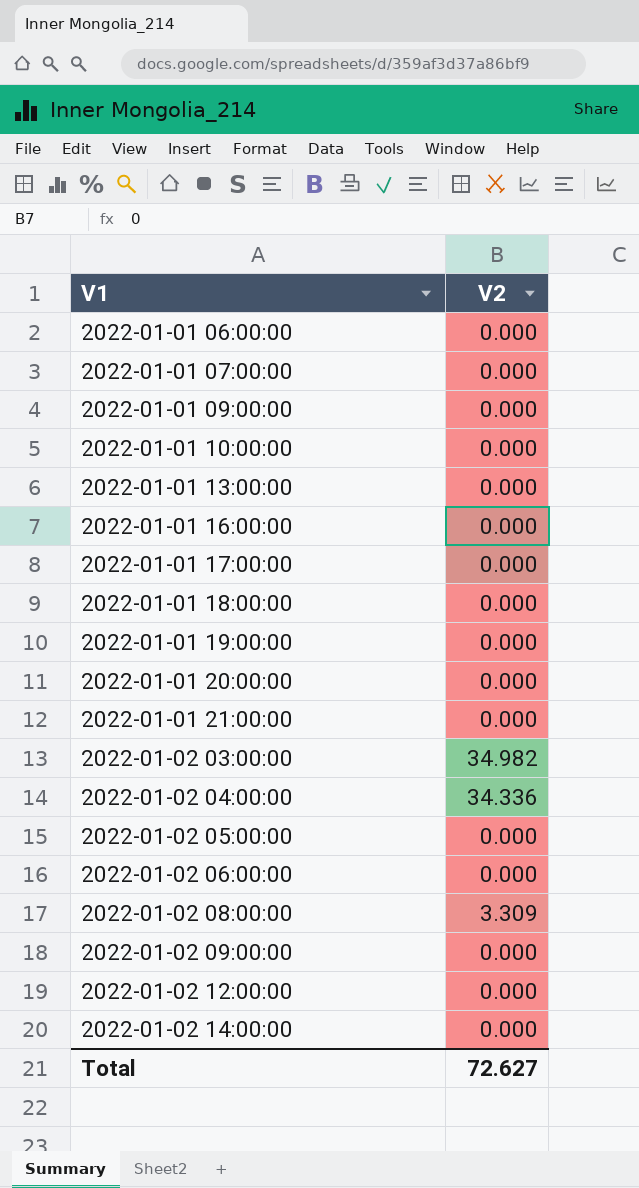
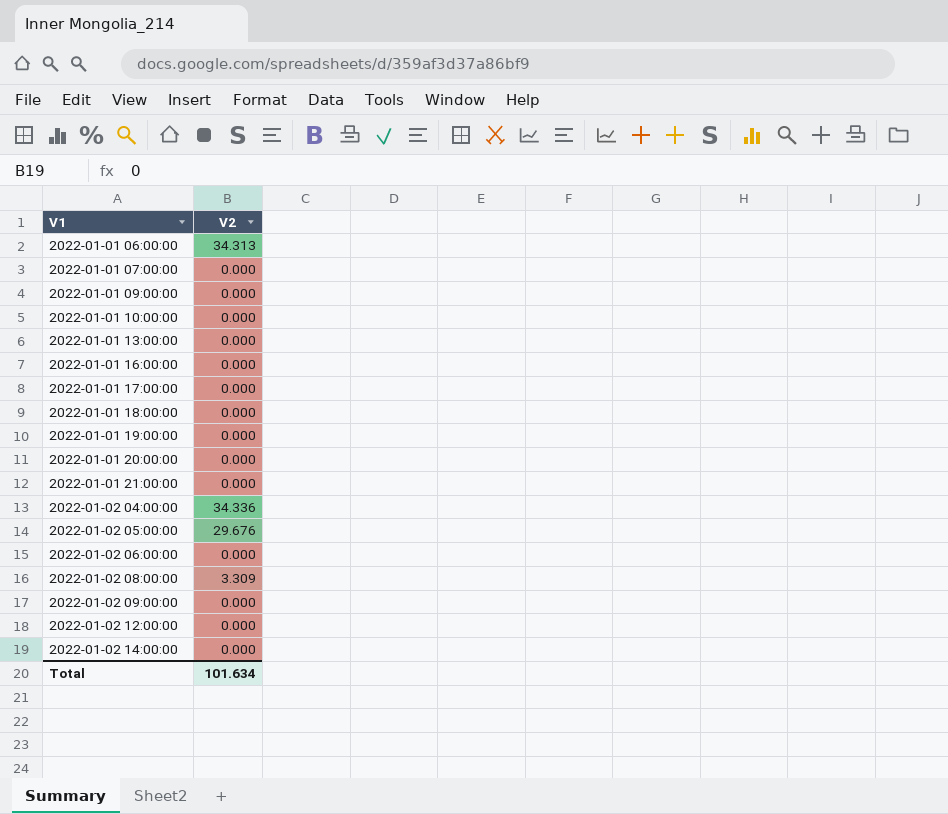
row 2022-01-02 03:00:00: 34.982 -> none
2022-01-01 06:00:00 | V2: 0.000 -> 34.313
2022-01-02 05:00:00 | V2: 0.000 -> 29.676
Total | V2: 72.627 -> 101.634

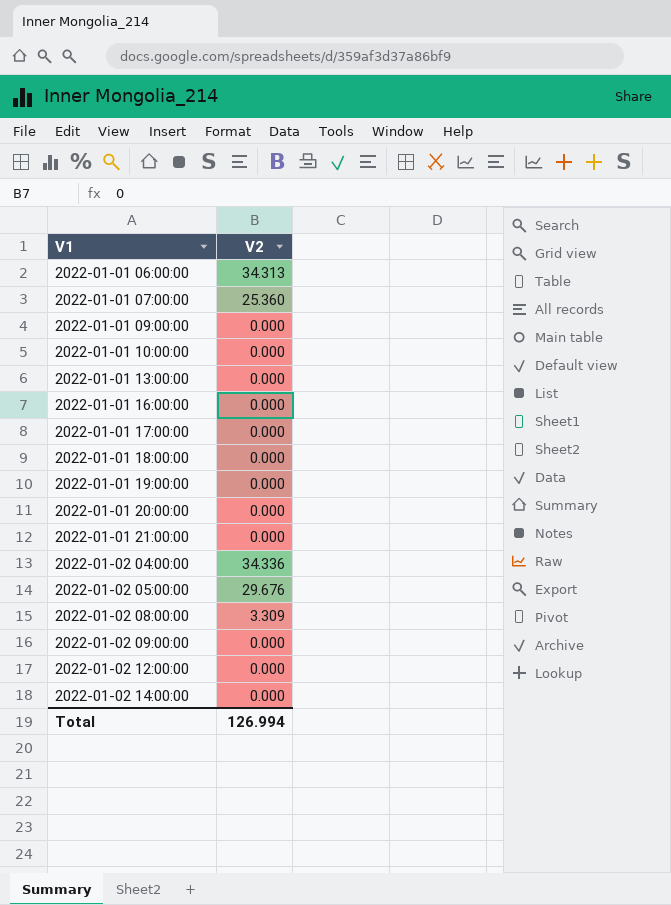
row 2022-01-02 06:00:00: 0.000 -> none
2022-01-01 07:00:00 | V2: 0.000 -> 25.360
Total | V2: 101.634 -> 126.994

